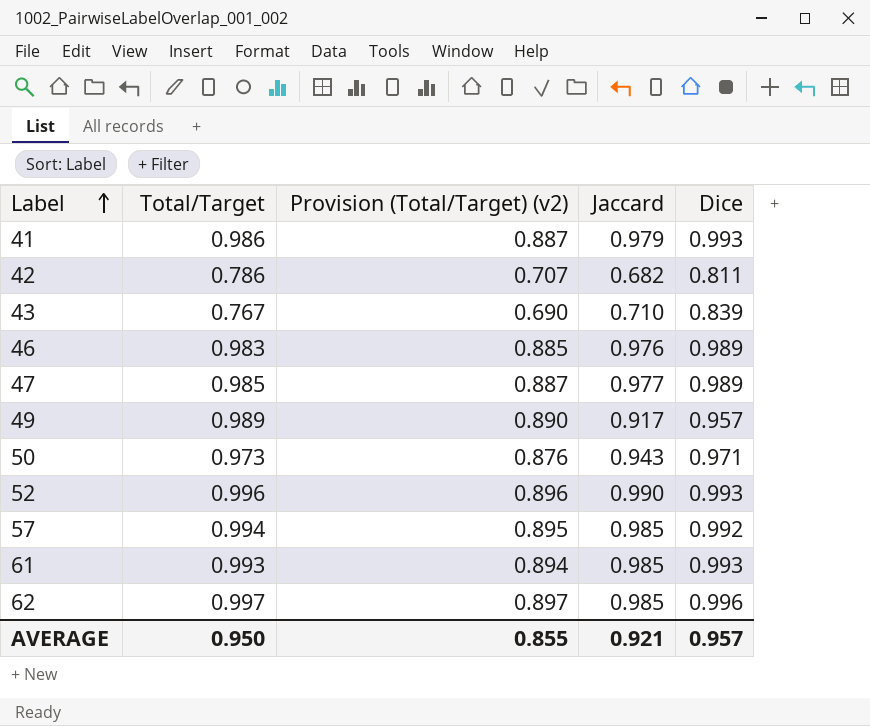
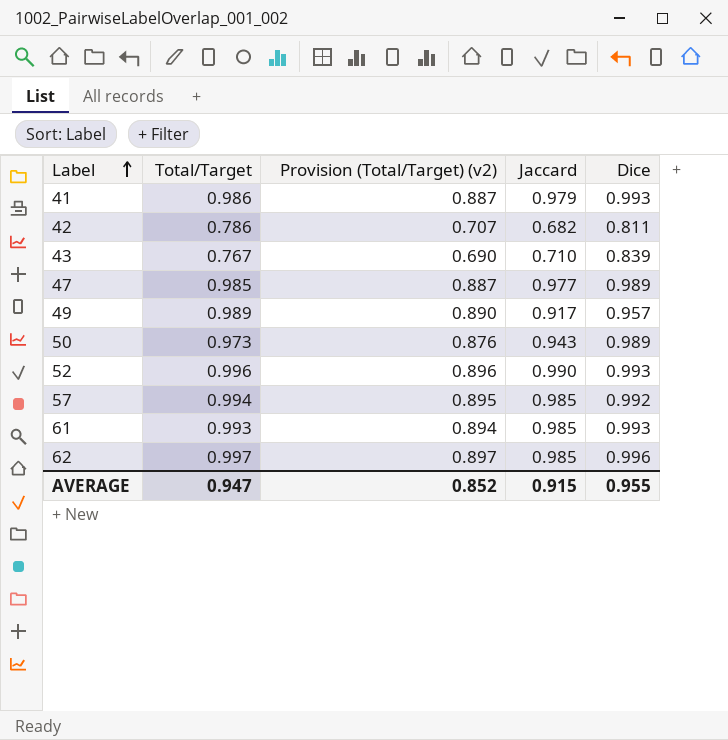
row 46: 0.983 | 0.885 | 0.976 | 0.989 -> none
50 | Dice: 0.971 -> 0.989
AVERAGE | Total/Target: 0.950 -> 0.947
AVERAGE | Provision (Total/Target) (v2): 0.855 -> 0.852
AVERAGE | Jaccard: 0.921 -> 0.915
AVERAGE | Dice: 0.957 -> 0.955

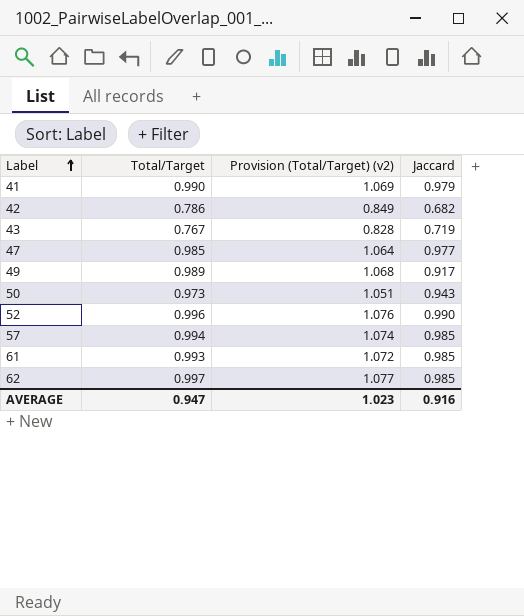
column Dice | position: 5 -> none
column Provision (Total/Target) (v2) | formula: [Total/Target] * 0.9 -> [Total/Target] * 1.08
41 | Total/Target: 0.986 -> 0.990
43 | Jaccard: 0.710 -> 0.719
AVERAGE | Provision (Total/Target) (v2): 0.852 -> 1.023
AVERAGE | Jaccard: 0.915 -> 0.916

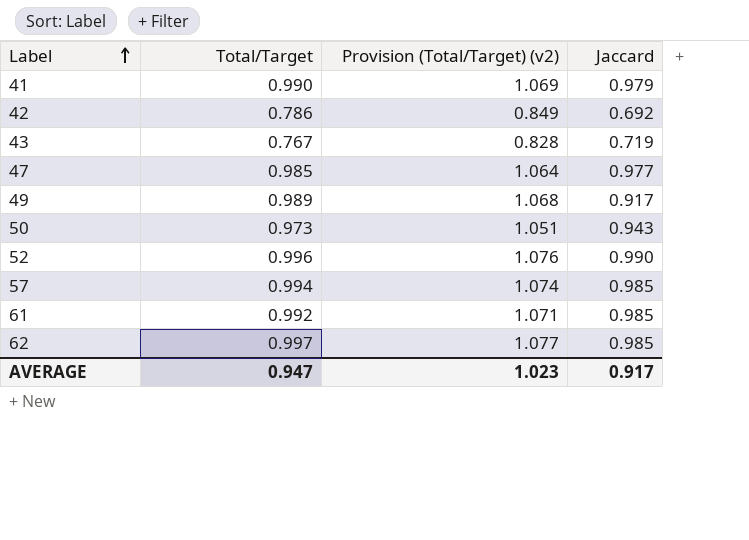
42 | Jaccard: 0.682 -> 0.692
61 | Total/Target: 0.993 -> 0.992
61 | Provision (Total/Target) (v2): 1.072 -> 1.071
AVERAGE | Jaccard: 0.916 -> 0.917

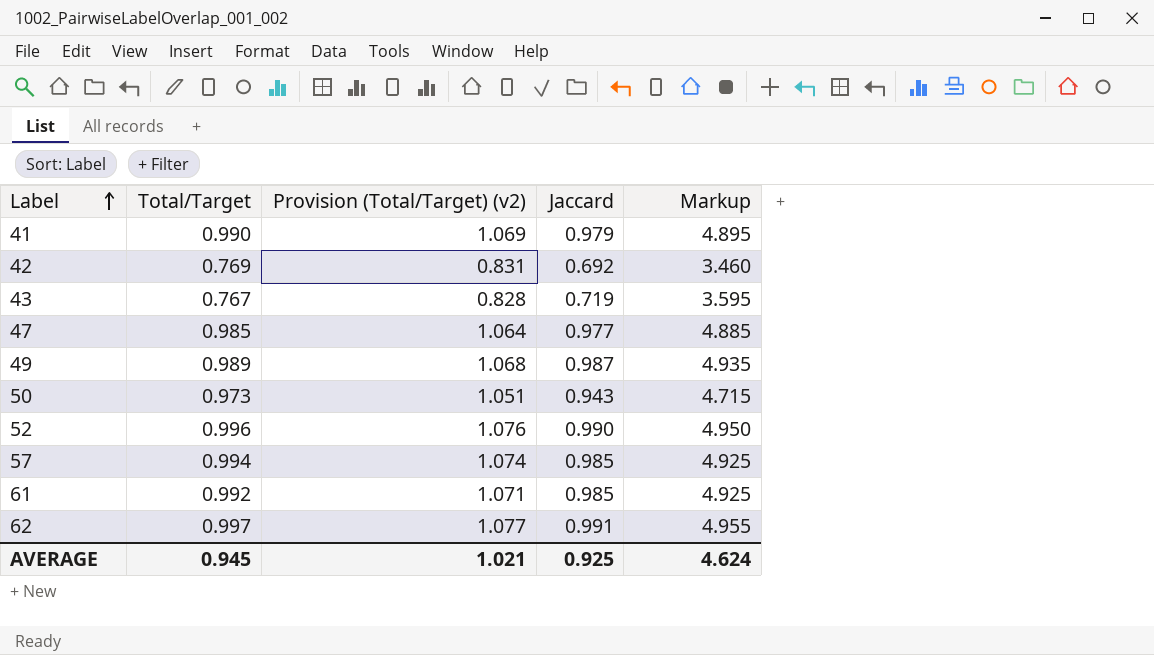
column Markup | formula: none -> [Jaccard] * 5
42 | Total/Target: 0.786 -> 0.769
42 | Provision (Total/Target) (v2): 0.849 -> 0.831
49 | Jaccard: 0.917 -> 0.987
62 | Jaccard: 0.985 -> 0.991
AVERAGE | Total/Target: 0.947 -> 0.945
AVERAGE | Provision (Total/Target) (v2): 1.023 -> 1.021
AVERAGE | Jaccard: 0.917 -> 0.925

